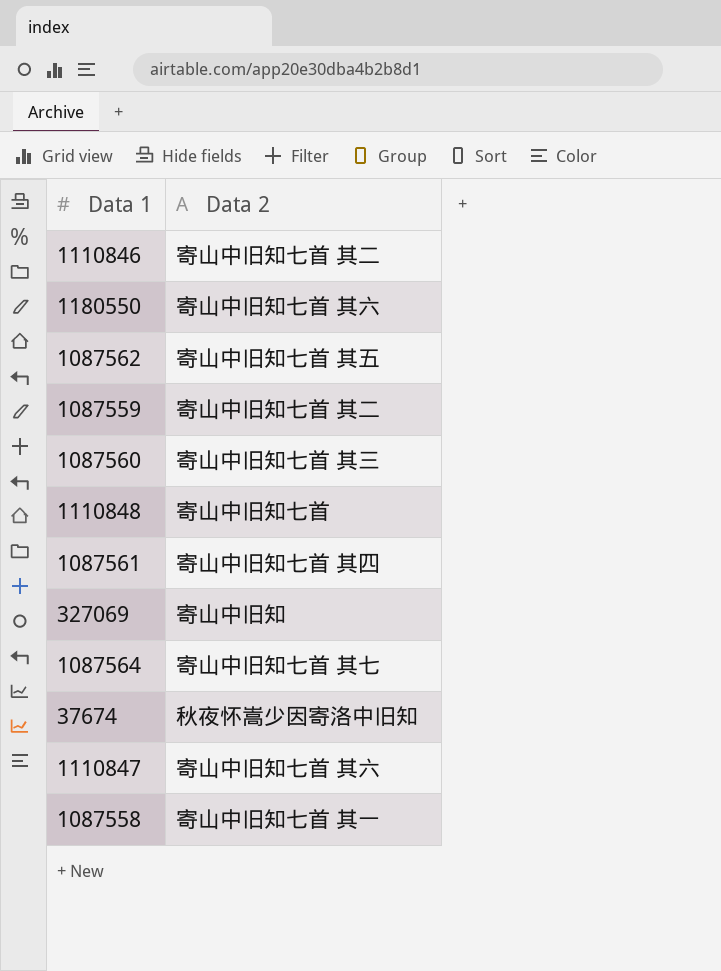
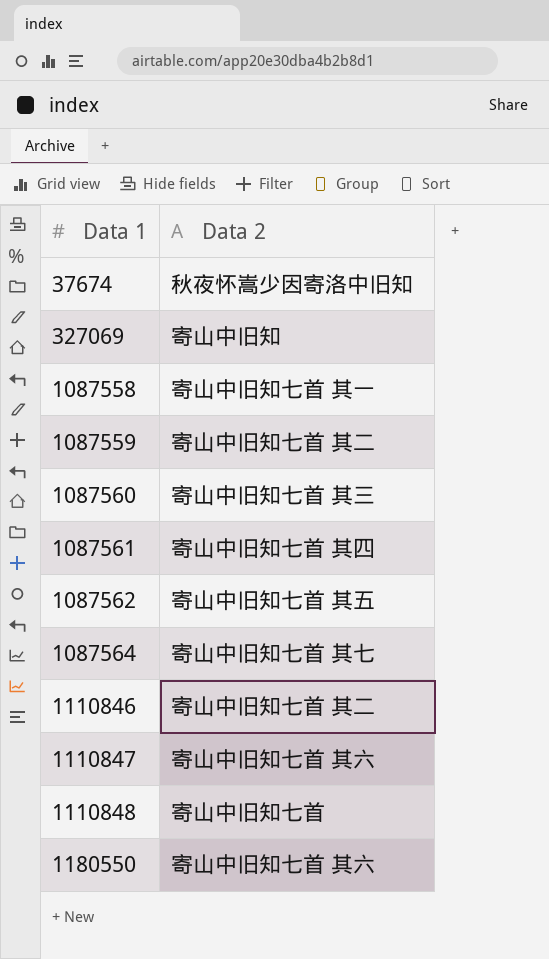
row order: none -> Data 1 ascending

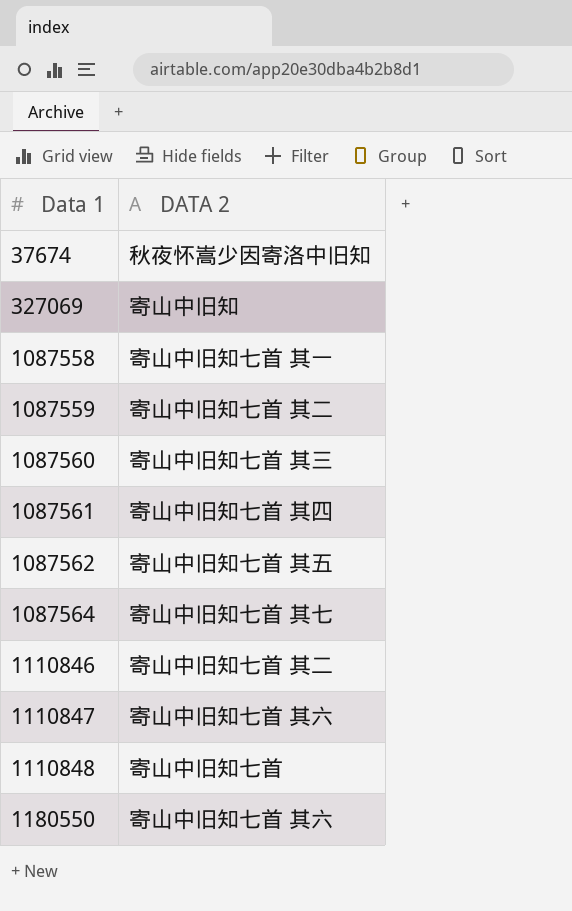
column name: Data 2 -> DATA 2

